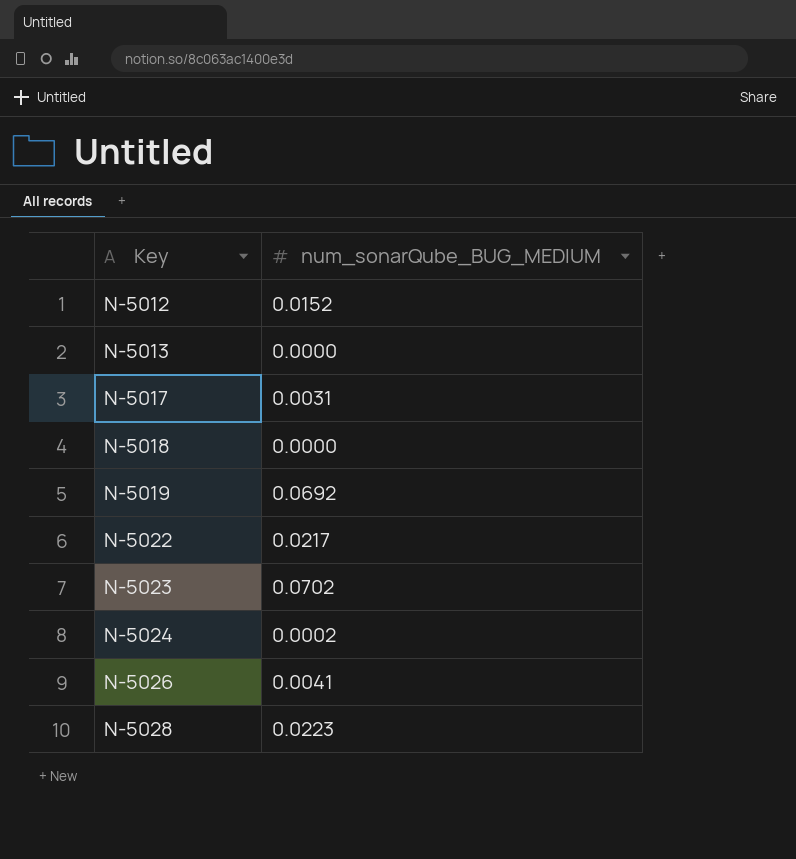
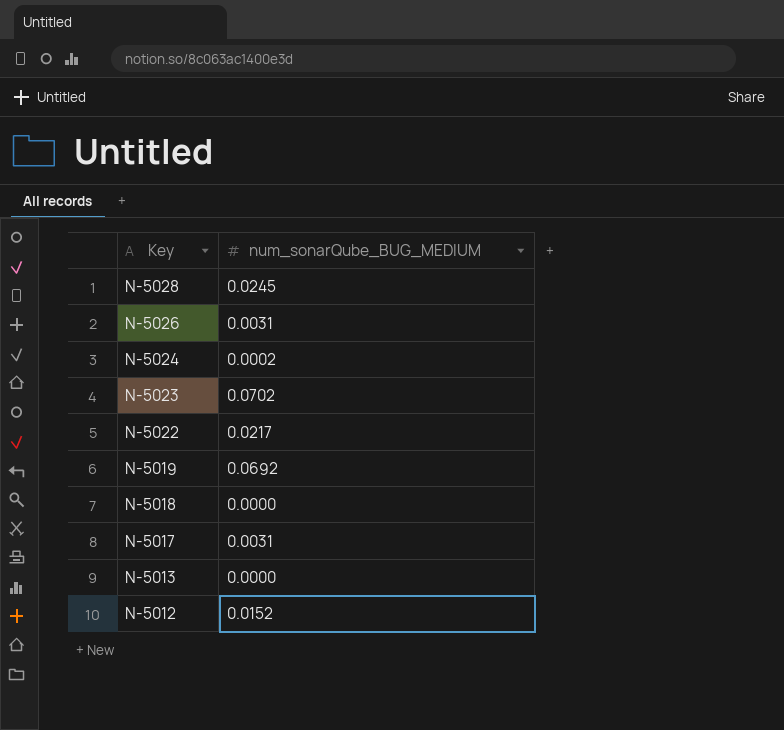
row order: Key ascending -> Key descending
N-5028 | num_sonarQube_BUG_MEDIUM: 0.0223 -> 0.0245
N-5026 | num_sonarQube_BUG_MEDIUM: 0.0041 -> 0.0031

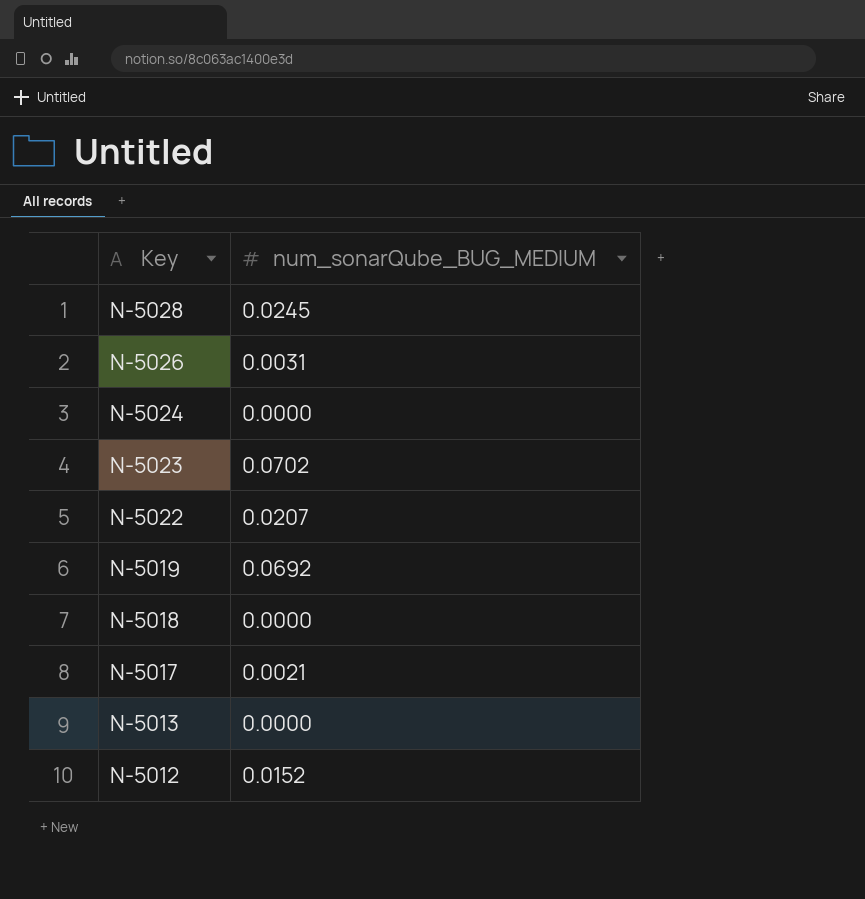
N-5024 | num_sonarQube_BUG_MEDIUM: 0.0002 -> 0.0000
N-5022 | num_sonarQube_BUG_MEDIUM: 0.0217 -> 0.0207
N-5017 | num_sonarQube_BUG_MEDIUM: 0.0031 -> 0.0021

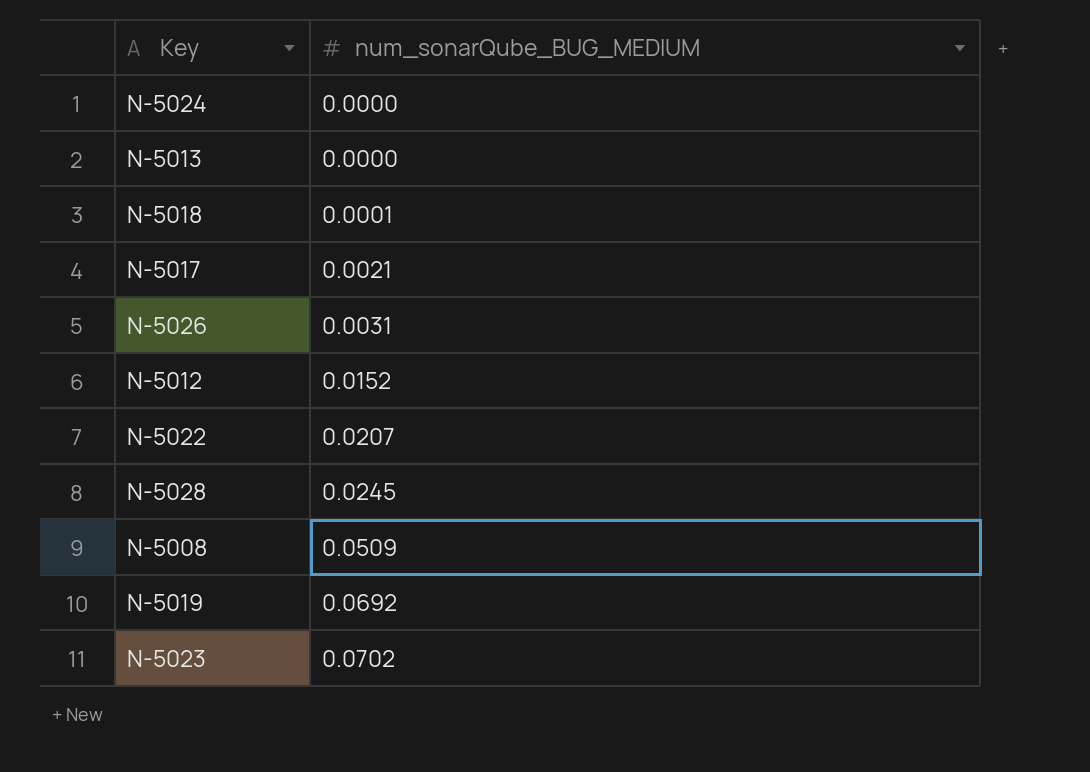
row order: Key descending -> num_sonarQube_BUG_MEDIUM ascending
N-5018 | num_sonarQube_BUG_MEDIUM: 0.0000 -> 0.0001
row N-5008: none -> 0.0509

